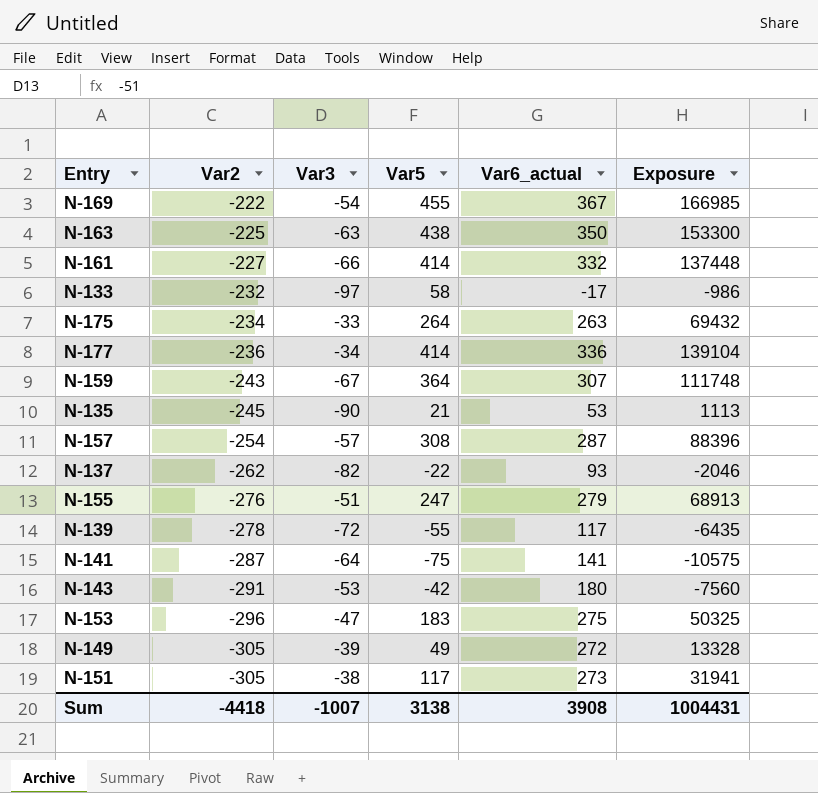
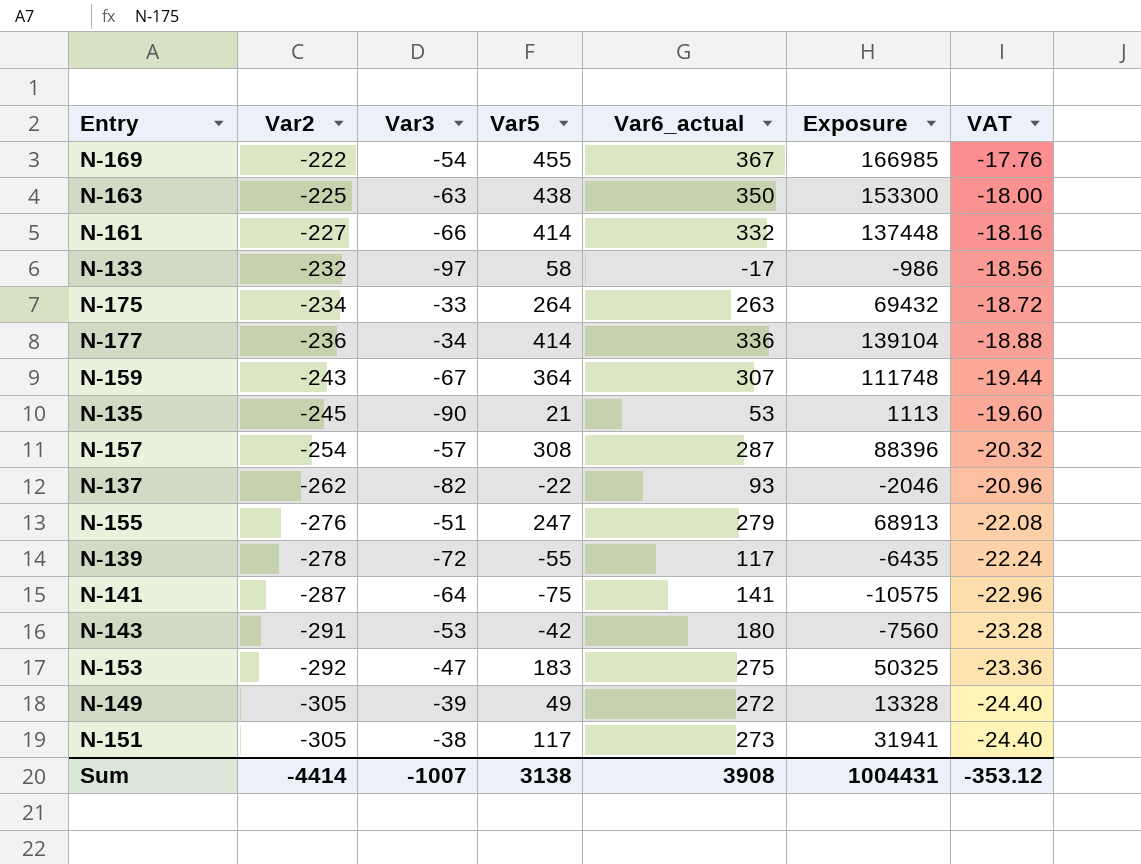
column VAT | formula: none -> [Var2] * 0.08
N-153 | Var2: -296 -> -292
Sum | Var2: -4418 -> -4414

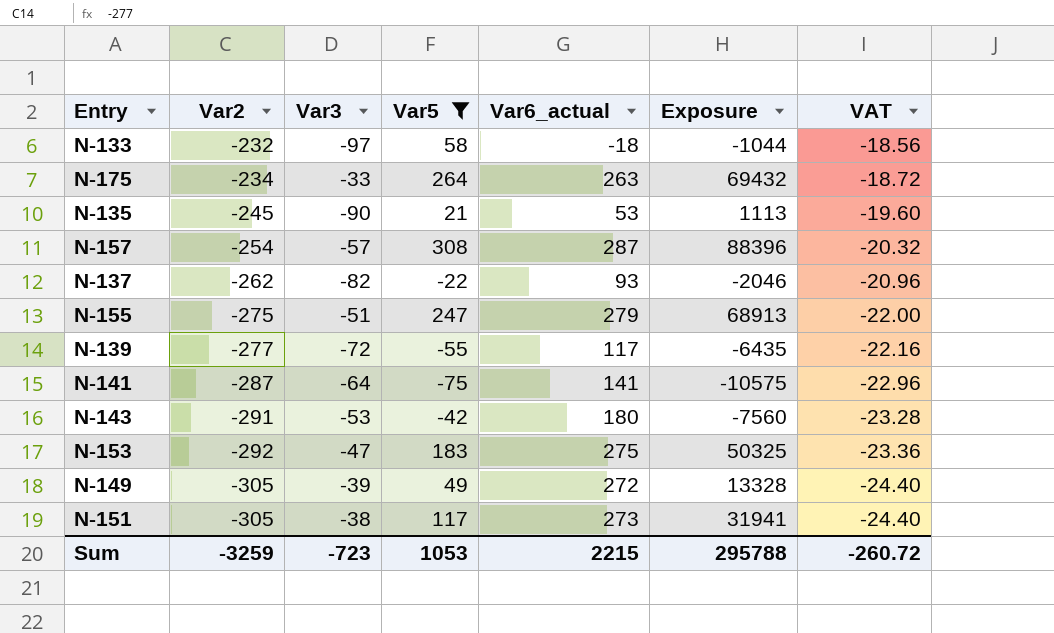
filter: none -> Var5 <= 308
N-133 | Var6_actual: -17 -> -18
N-133 | Exposure: -986 -> -1044
N-155 | Var2: -276 -> -275
N-155 | VAT: -22.08 -> -22.00
N-139 | Var2: -278 -> -277
N-139 | VAT: -22.24 -> -22.16
Sum | Var2: -4414 -> -3259
Sum | Var3: -1007 -> -723
Sum | Var5: 3138 -> 1053
Sum | Var6_actual: 3908 -> 2215
Sum | Exposure: 1004431 -> 295788
Sum | VAT: -353.12 -> -260.72

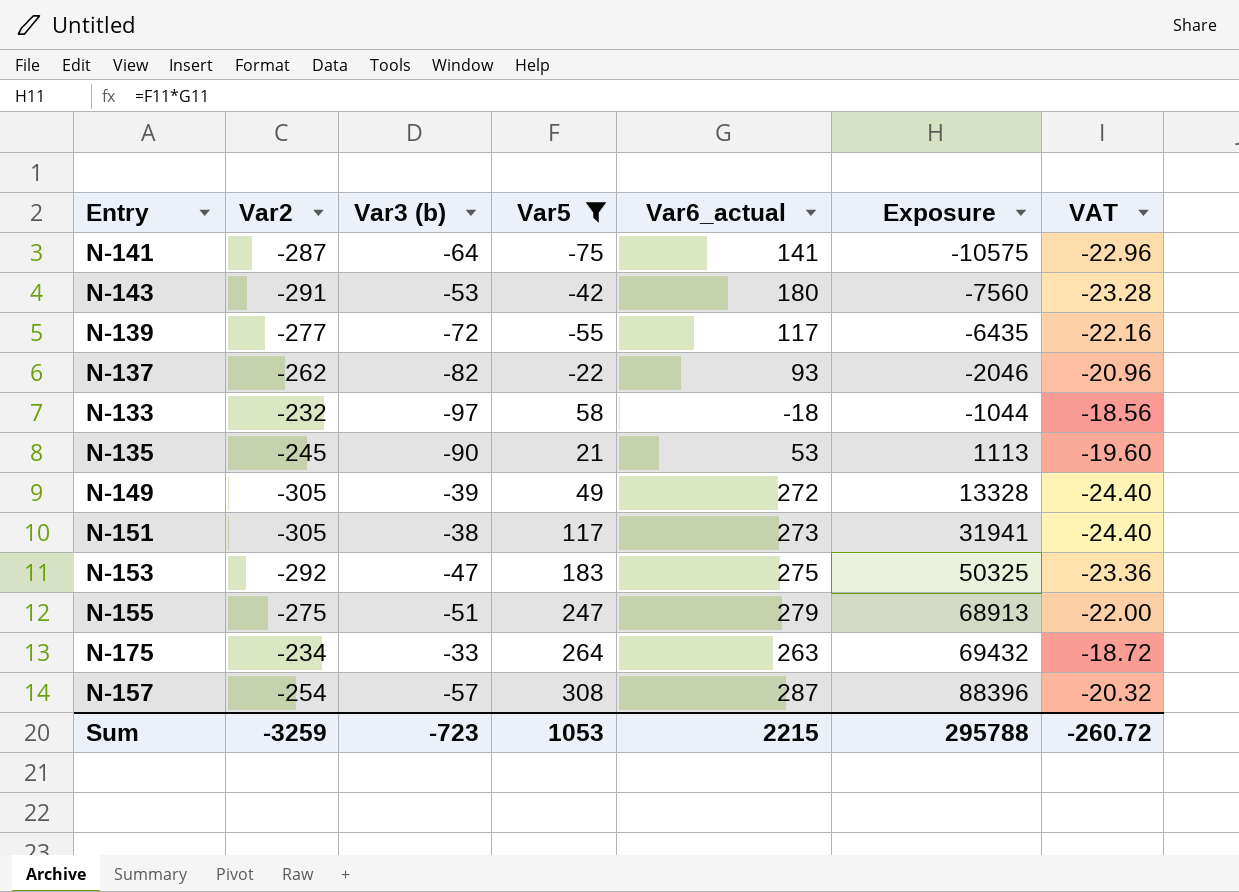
row order: Var2 descending -> Exposure ascending
column name: Var3 -> Var3 (b)

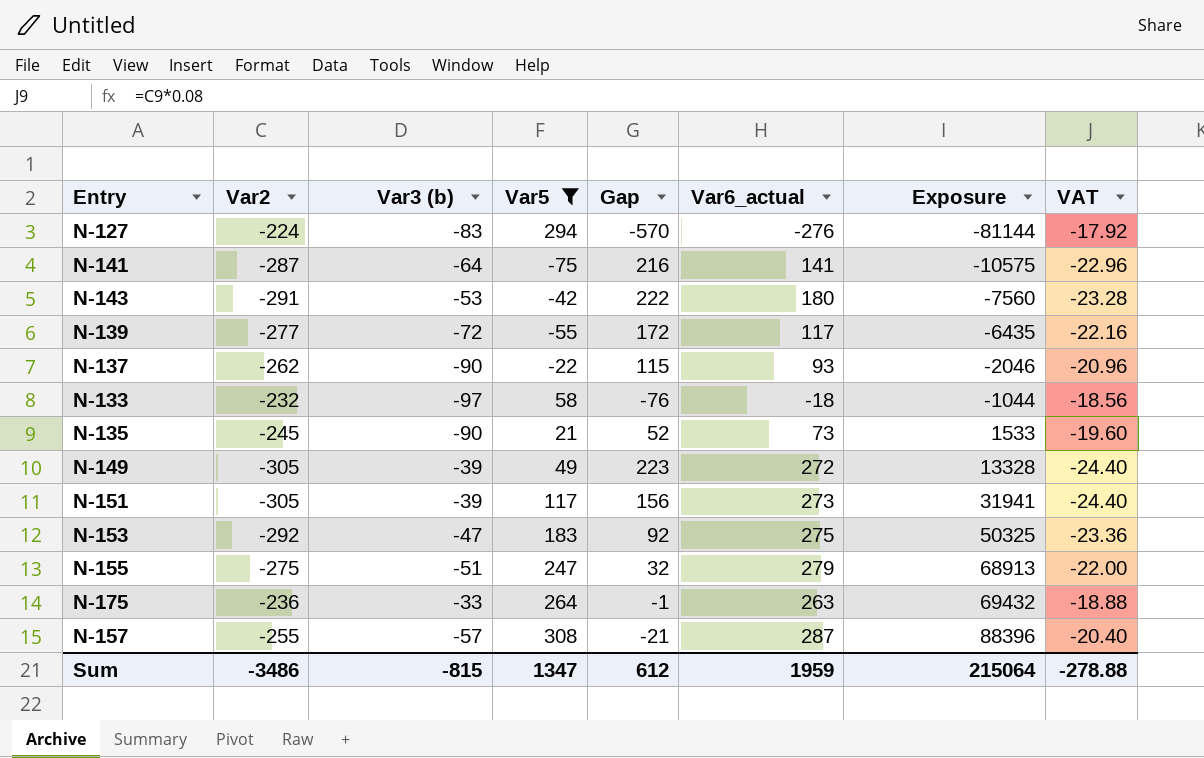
column Gap | formula: none -> [Var6_actual] - [Var5]
row N-127: none -> -224 | -83 | 294 | -570 | -276 | -81144 | -17.92
N-137 | Var3 (b): -82 -> -90
N-135 | Var6_actual: 53 -> 73
N-135 | Exposure: 1113 -> 1533
N-151 | Var3 (b): -38 -> -39
N-175 | Var2: -234 -> -236
N-175 | VAT: -18.72 -> -18.88
N-157 | Var2: -254 -> -255
N-157 | VAT: -20.32 -> -20.40
Sum | Var2: -3259 -> -3486
Sum | Var3 (b): -723 -> -815
Sum | Var5: 1053 -> 1347
Sum | Var6_actual: 2215 -> 1959
Sum | Exposure: 295788 -> 215064
Sum | VAT: -260.72 -> -278.88

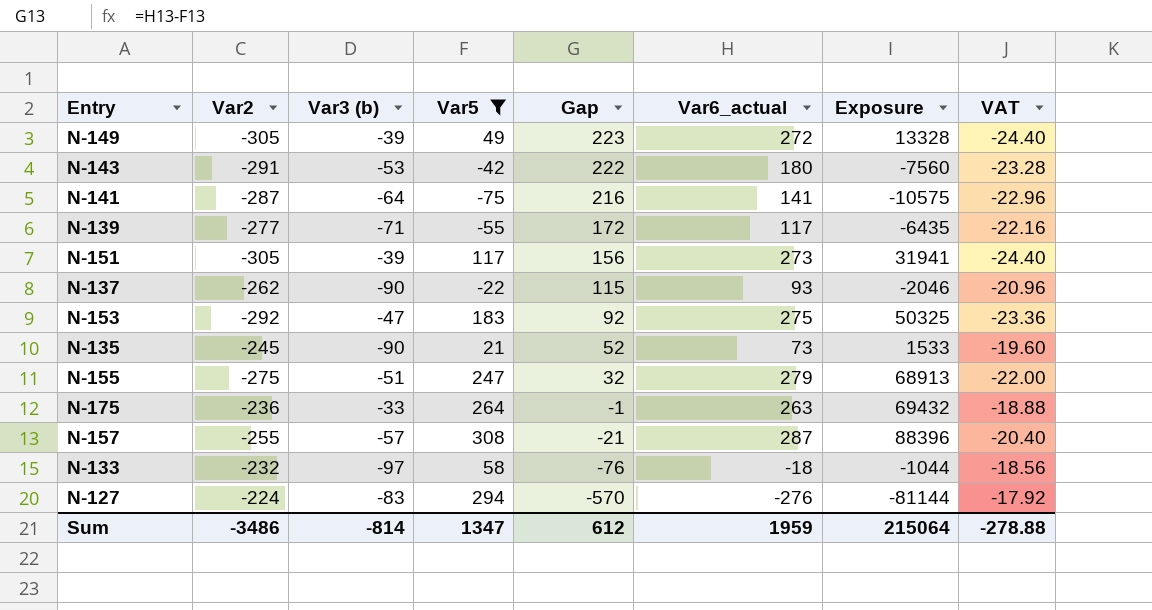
row order: Exposure ascending -> Gap descending
N-139 | Var3 (b): -72 -> -71
Sum | Var3 (b): -815 -> -814

